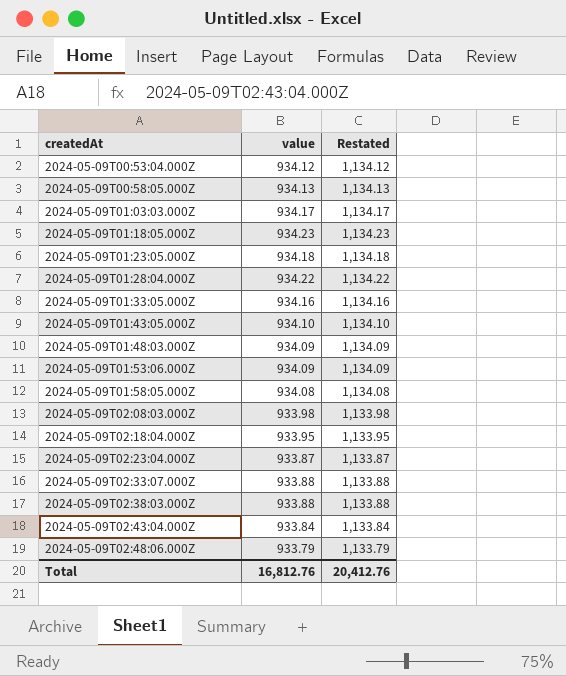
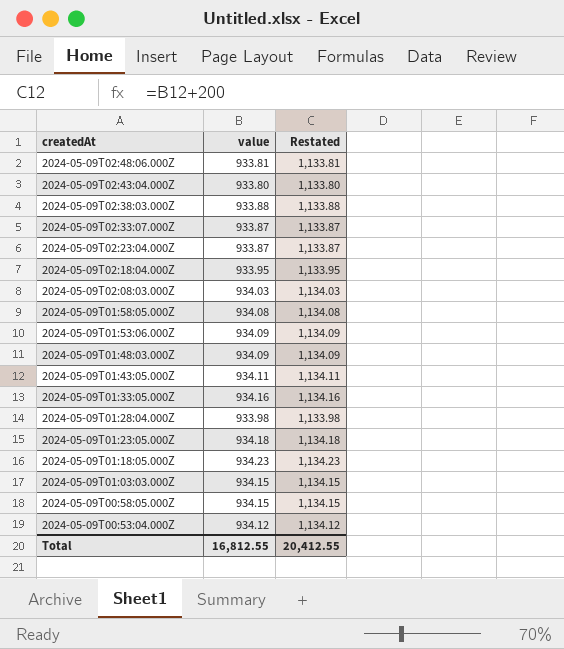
row order: createdAt ascending -> createdAt descending
2024-05-09T02:48:06.000Z | value: 933.79 -> 933.81
2024-05-09T02:48:06.000Z | Restated: 1,133.79 -> 1,133.81
2024-05-09T02:43:04.000Z | value: 933.84 -> 933.80
2024-05-09T02:43:04.000Z | Restated: 1,133.84 -> 1,133.80
2024-05-09T02:33:07.000Z | value: 933.88 -> 933.87
2024-05-09T02:33:07.000Z | Restated: 1,133.88 -> 1,133.87
2024-05-09T02:08:03.000Z | value: 933.98 -> 934.03
2024-05-09T02:08:03.000Z | Restated: 1,133.98 -> 1,134.03
2024-05-09T01:43:05.000Z | value: 934.10 -> 934.11
2024-05-09T01:43:05.000Z | Restated: 1,134.10 -> 1,134.11
2024-05-09T01:28:04.000Z | value: 934.22 -> 933.98
2024-05-09T01:28:04.000Z | Restated: 1,134.22 -> 1,133.98
2024-05-09T01:03:03.000Z | value: 934.17 -> 934.15
2024-05-09T01:03:03.000Z | Restated: 1,134.17 -> 1,134.15
2024-05-09T00:58:05.000Z | value: 934.13 -> 934.15
2024-05-09T00:58:05.000Z | Restated: 1,134.13 -> 1,134.15
Total | value: 16,812.76 -> 16,812.55
Total | Restated: 20,412.76 -> 20,412.55

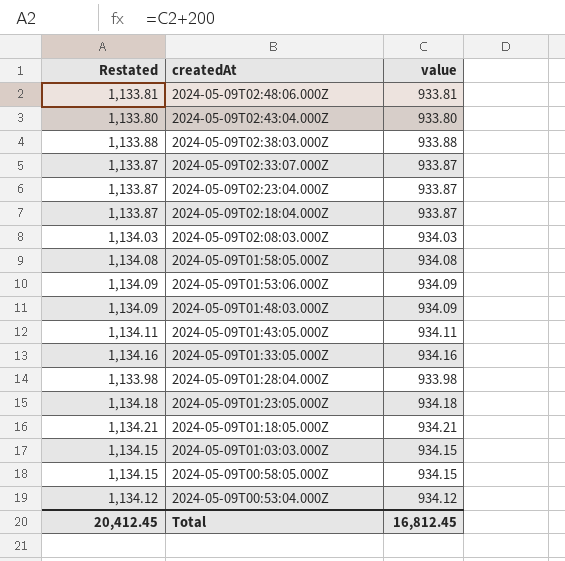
column Restated | position: 3 -> 1
2024-05-09T02:18:04.000Z | Restated: 1,133.95 -> 1,133.87
2024-05-09T02:18:04.000Z | value: 933.95 -> 933.87
2024-05-09T01:18:05.000Z | Restated: 1,134.23 -> 1,134.21
2024-05-09T01:18:05.000Z | value: 934.23 -> 934.21
Total | Restated: 20,412.55 -> 20,412.45
Total | value: 16,812.55 -> 16,812.45

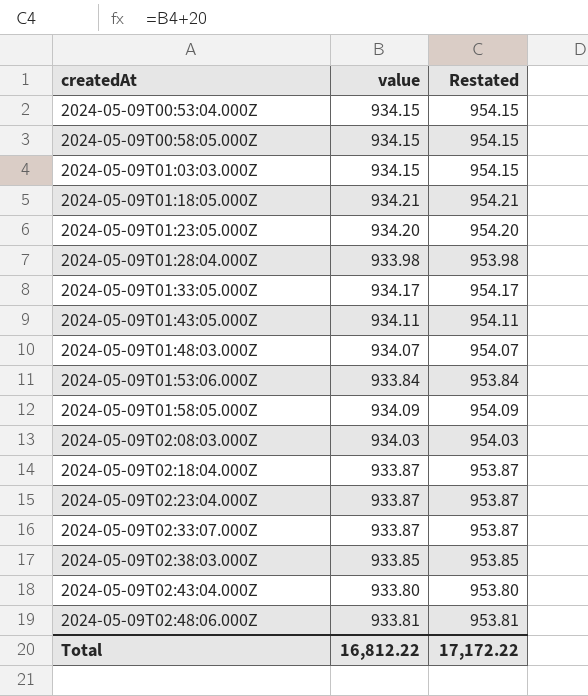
row order: createdAt descending -> createdAt ascending
column Restated | formula: [value] + 200 -> [value] + 20
column Restated | position: 1 -> 3
2024-05-09T00:53:04.000Z | value: 934.12 -> 934.15
2024-05-09T01:23:05.000Z | value: 934.18 -> 934.20
2024-05-09T01:33:05.000Z | value: 934.16 -> 934.17
2024-05-09T01:48:03.000Z | value: 934.09 -> 934.07
2024-05-09T01:53:06.000Z | value: 934.09 -> 933.84
2024-05-09T01:58:05.000Z | value: 934.08 -> 934.09
2024-05-09T02:38:03.000Z | value: 933.88 -> 933.85
Total | value: 16,812.45 -> 16,812.22
Total | Restated: 20,412.45 -> 17,172.22

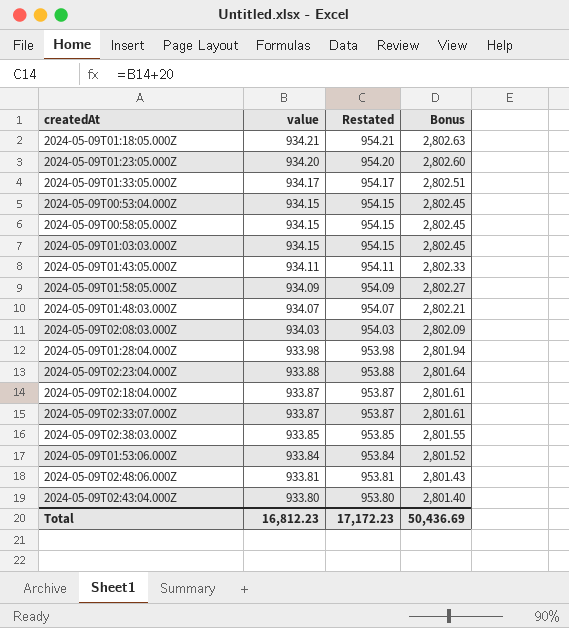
row order: createdAt ascending -> value descending
column Bonus | formula: none -> [value] * 3
2024-05-09T02:23:04.000Z | value: 933.87 -> 933.88
2024-05-09T02:23:04.000Z | Restated: 953.87 -> 953.88
Total | value: 16,812.22 -> 16,812.23
Total | Restated: 17,172.22 -> 17,172.23

